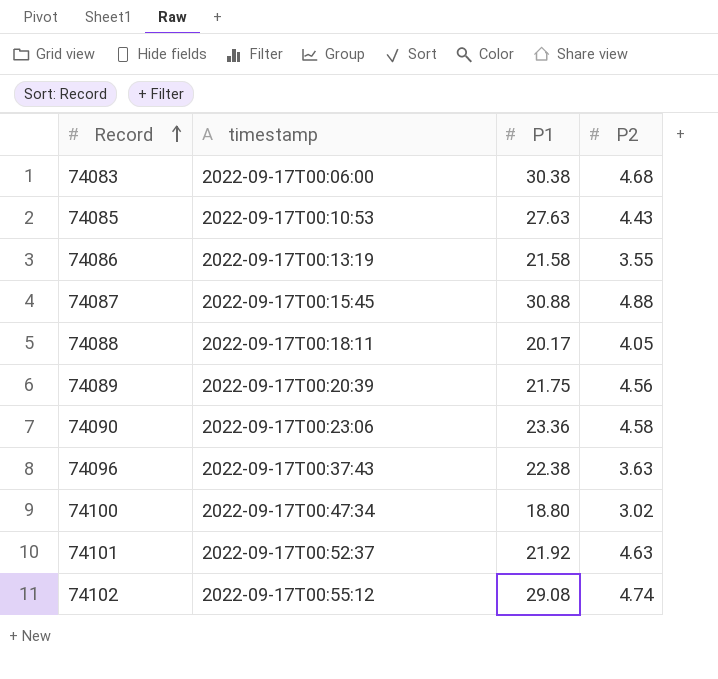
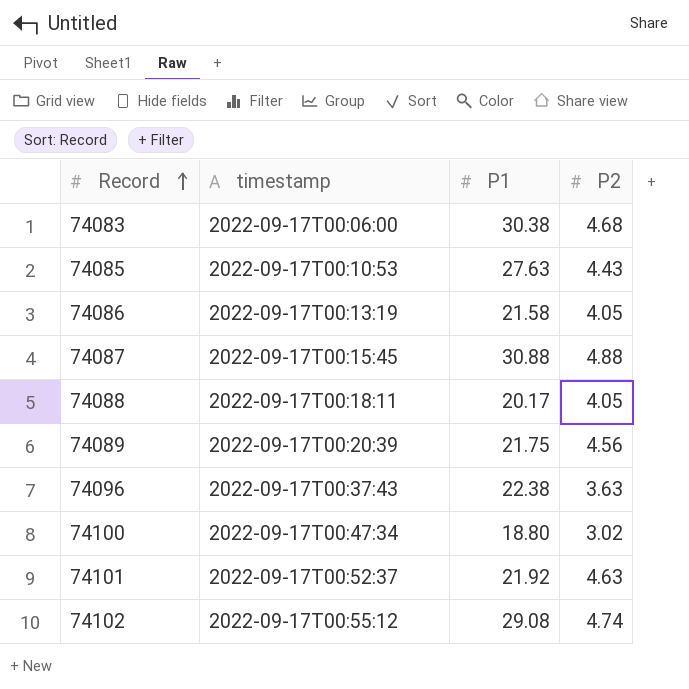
row 74090: 2022-09-17T00:23:06 | 23.36 | 4.58 -> none
74086 | P2: 3.55 -> 4.05

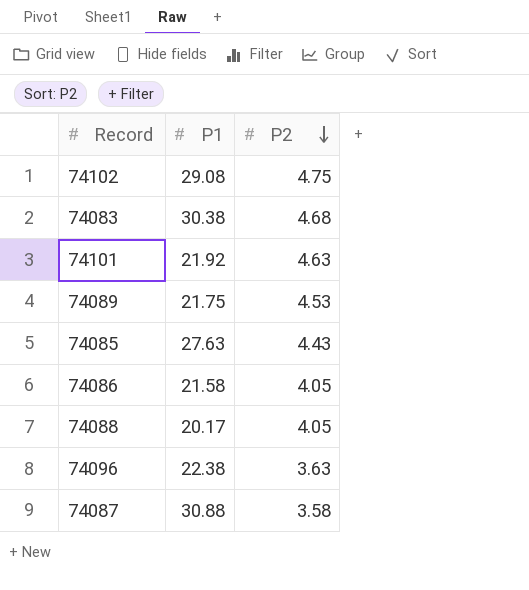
row order: Record ascending -> P2 descending
column timestamp | position: 2 -> none
row 74100: 2022-09-17T00:47:34 | 18.80 | 3.02 -> none
74102 | P2: 4.74 -> 4.75
74089 | P2: 4.56 -> 4.53
74087 | P2: 4.88 -> 3.58

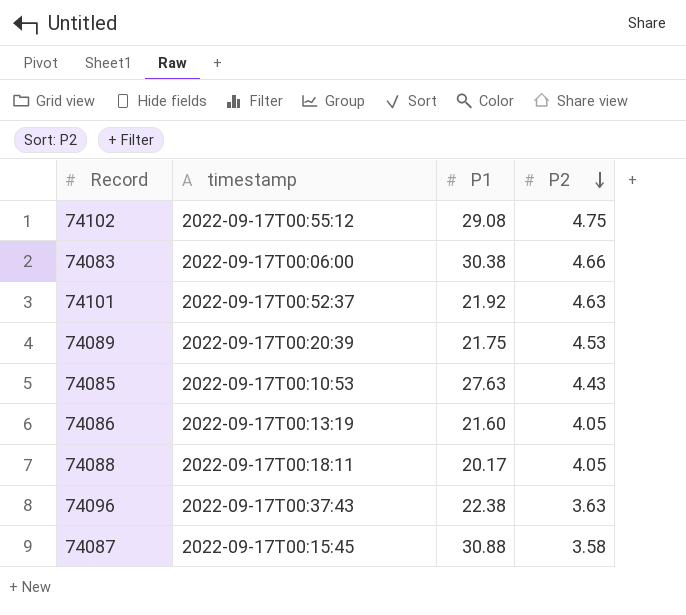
column timestamp | position: none -> 2
74083 | P2: 4.68 -> 4.66
74086 | P1: 21.58 -> 21.60

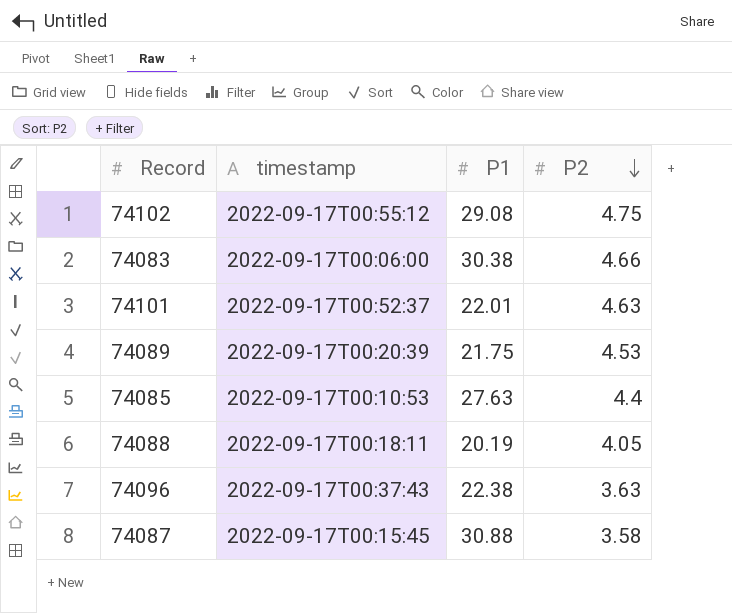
row 74086: 2022-09-17T00:13:19 | 21.60 | 4.05 -> none
74101 | P1: 21.92 -> 22.01
74085 | P2: 4.43 -> 4.4
74088 | P1: 20.17 -> 20.19

